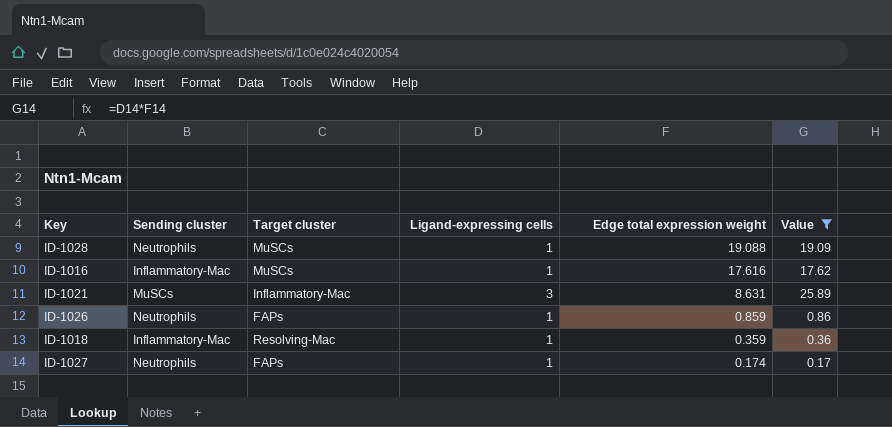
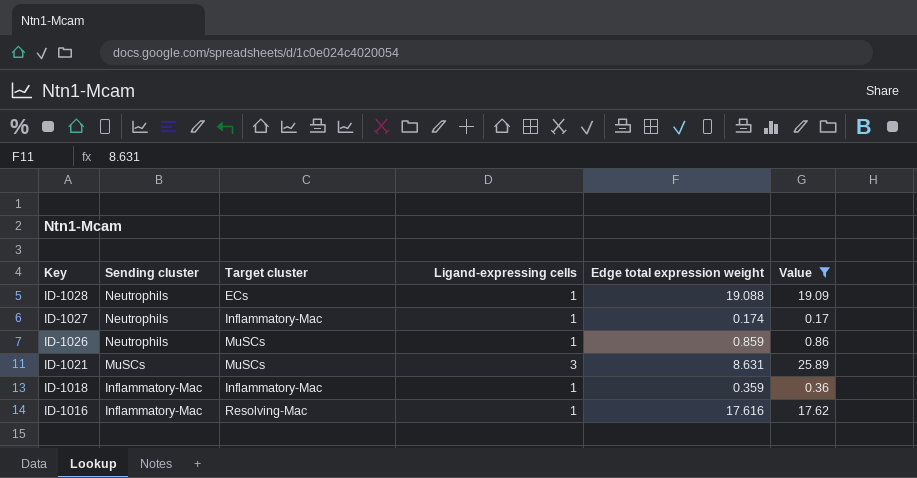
row order: Edge total expression weight descending -> Key descending
ID-1028 | Target cluster: MuSCs -> ECs
ID-1027 | Target cluster: FAPs -> Inflammatory-Mac
ID-1026 | Target cluster: FAPs -> MuSCs
ID-1021 | Target cluster: Inflammatory-Mac -> MuSCs
ID-1018 | Target cluster: Resolving-Mac -> Inflammatory-Mac
ID-1016 | Target cluster: MuSCs -> Resolving-Mac

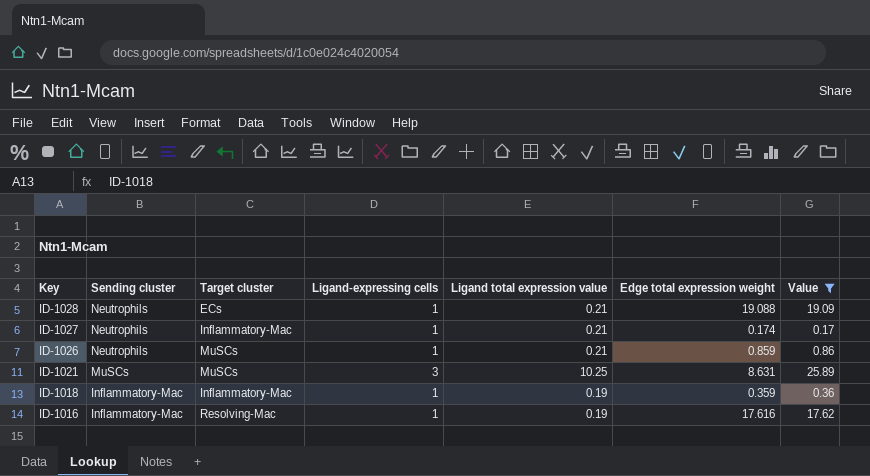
column Ligand total expression value | position: none -> 5

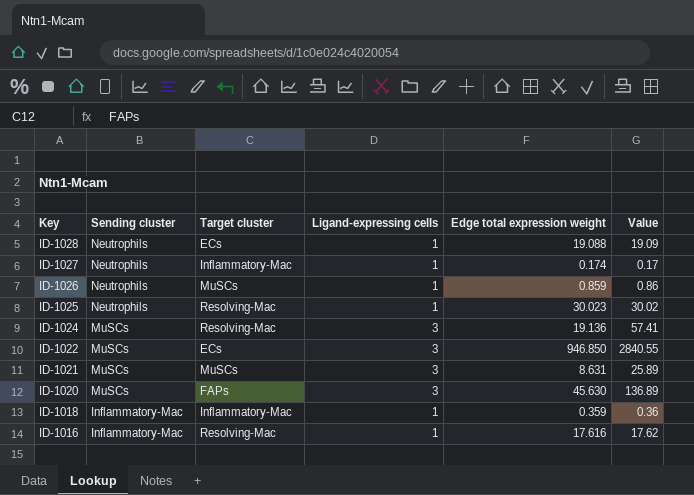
filter: Value <= 25.89 -> none
column Ligand total expression value | position: 5 -> none

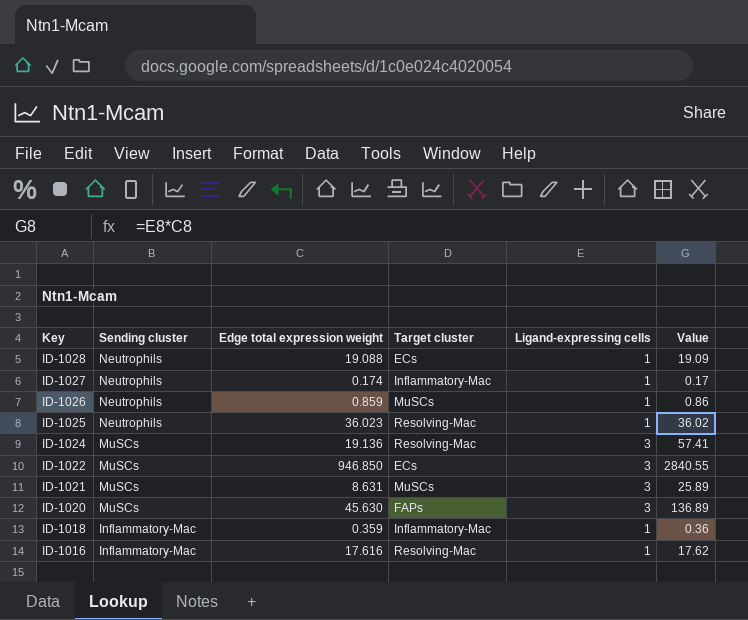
column Edge total expression weight | position: 5 -> 3
ID-1025 | Edge total expression weight: 30.023 -> 36.023
ID-1025 | Value: 30.02 -> 36.02

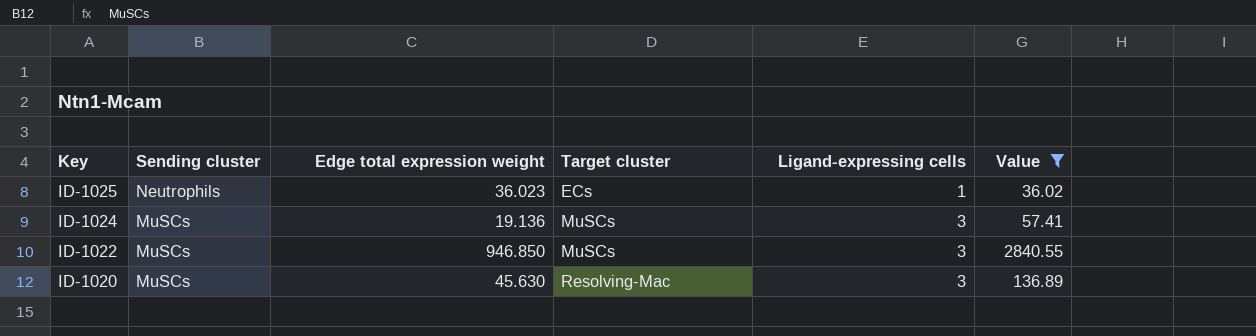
filter: none -> Value >= 36.02
ID-1025 | Target cluster: Resolving-Mac -> ECs
ID-1024 | Target cluster: Resolving-Mac -> MuSCs
ID-1022 | Target cluster: ECs -> MuSCs
ID-1020 | Target cluster: FAPs -> Resolving-Mac

